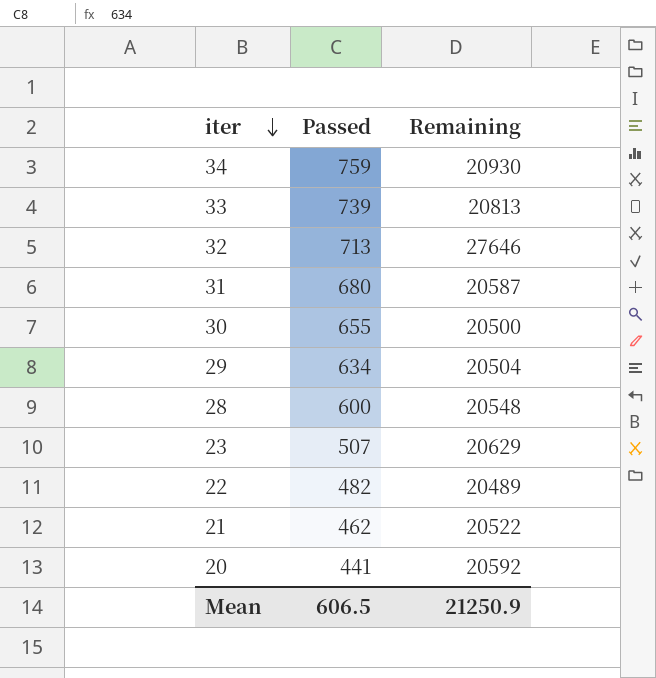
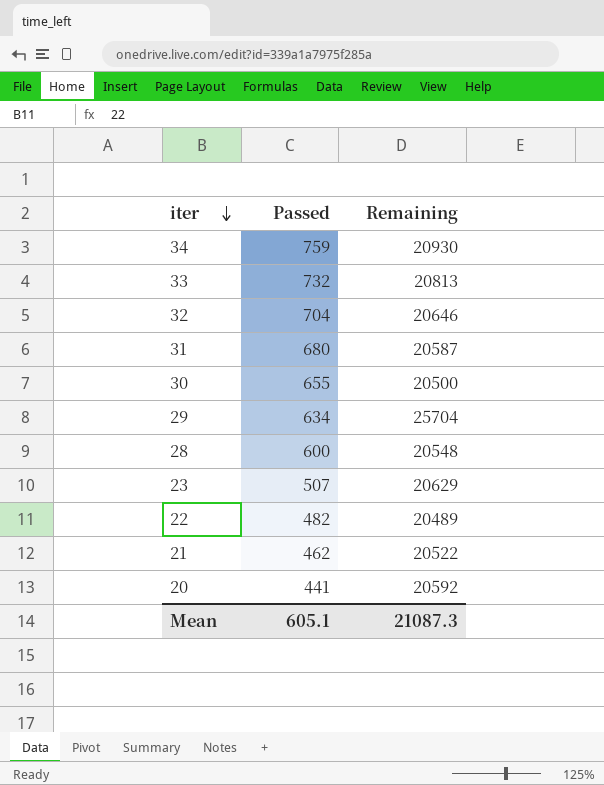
33 | Passed: 739 -> 732
32 | Passed: 713 -> 704
32 | Remaining: 27646 -> 20646
29 | Remaining: 20504 -> 25704
Mean | Passed: 606.5 -> 605.1
Mean | Remaining: 21250.9 -> 21087.3

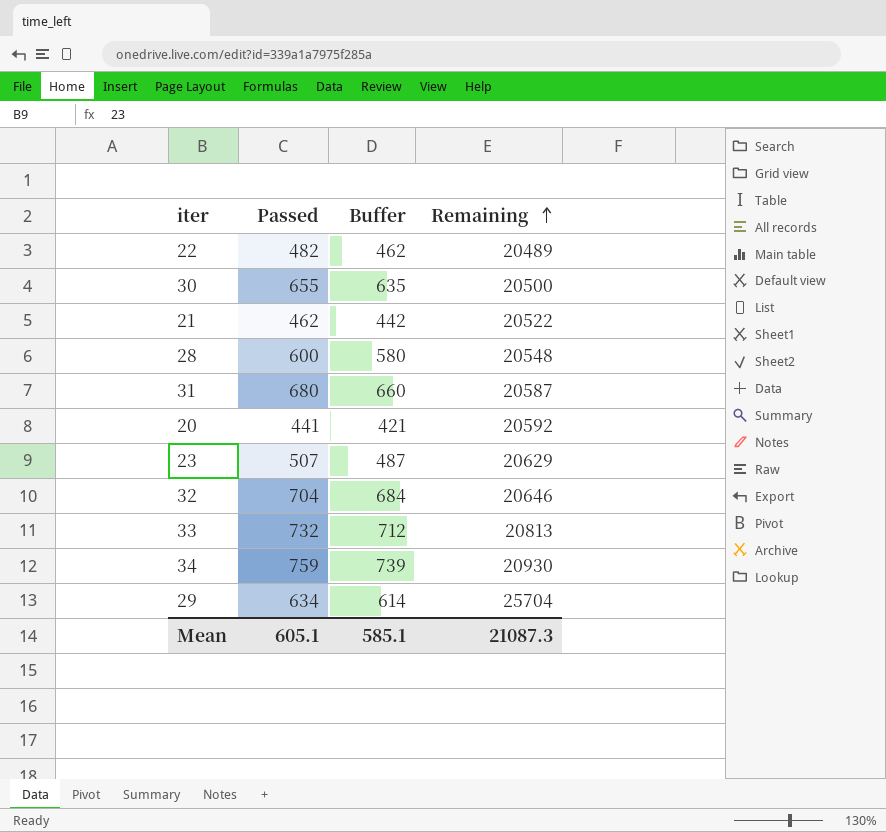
row order: iter descending -> Remaining ascending
column Buffer | formula: none -> [Passed] - 20

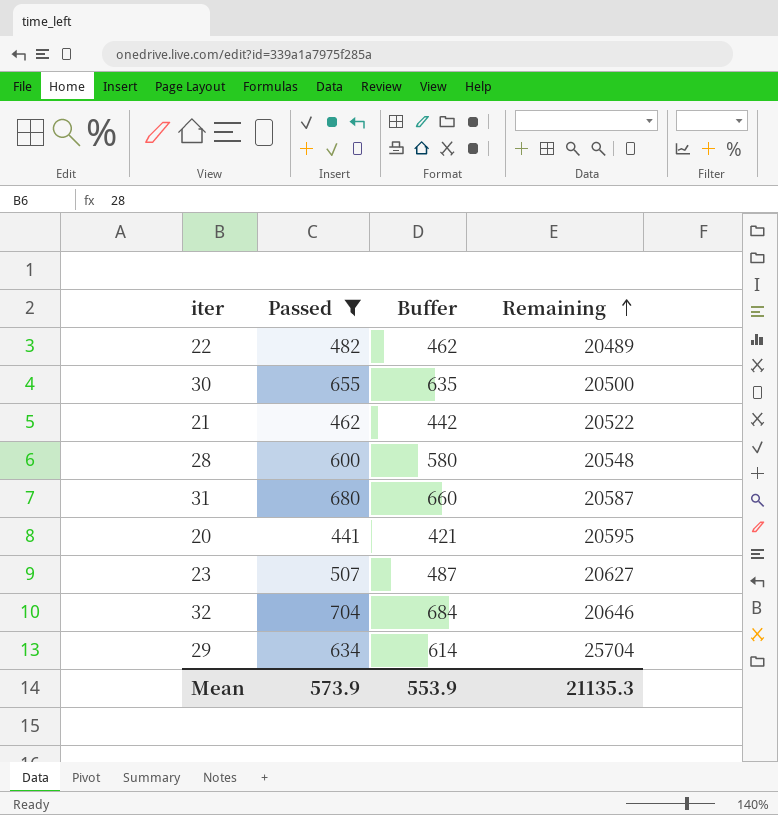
filter: none -> Passed <= 704
20 | Remaining: 20592 -> 20595
23 | Remaining: 20629 -> 20627
Mean | Passed: 605.1 -> 573.9
Mean | Buffer: 585.1 -> 553.9
Mean | Remaining: 21087.3 -> 21135.3

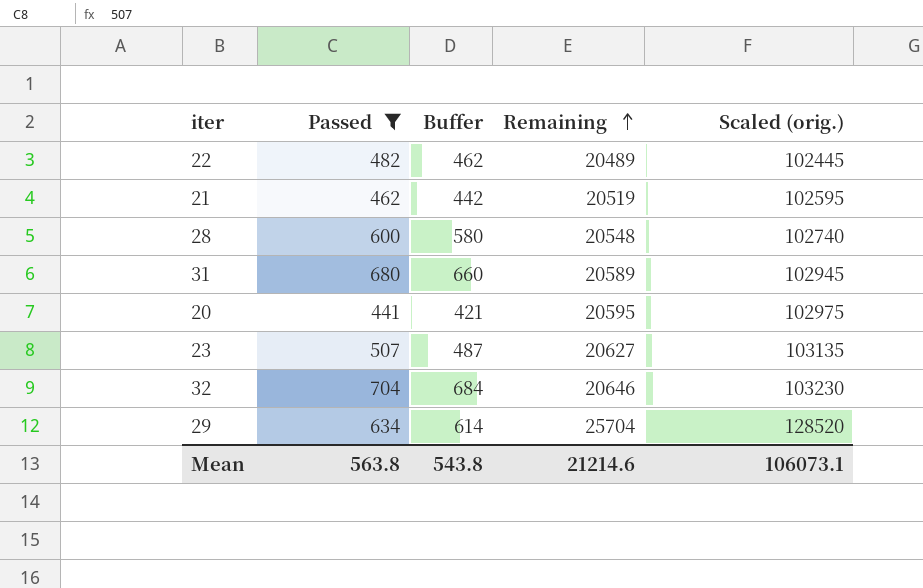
column Scaled (orig.) | formula: none -> [Remaining] * 5
row 30: 655 | 635 | 20500 -> none
21 | Remaining: 20522 -> 20519
31 | Remaining: 20587 -> 20589
Mean | Passed: 573.9 -> 563.8
Mean | Buffer: 553.9 -> 543.8
Mean | Remaining: 21135.3 -> 21214.6

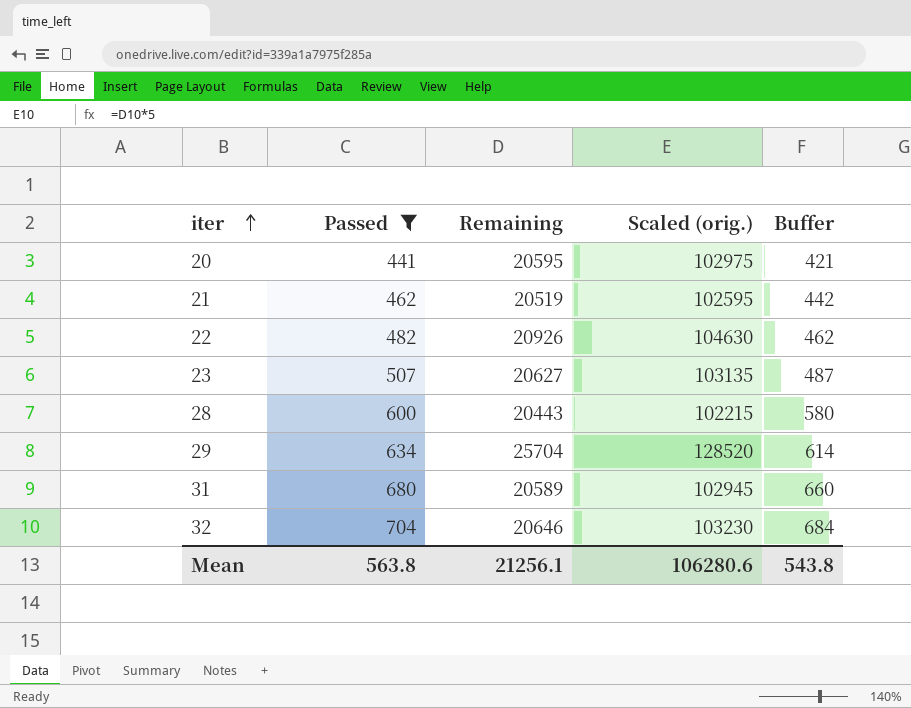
row order: Remaining ascending -> iter ascending
column Buffer | position: 3 -> 5
22 | Remaining: 20489 -> 20926
22 | Scaled (orig.): 102445 -> 104630
28 | Remaining: 20548 -> 20443
28 | Scaled (orig.): 102740 -> 102215
Mean | Remaining: 21214.6 -> 21256.1
Mean | Scaled (orig.): 106073.1 -> 106280.6

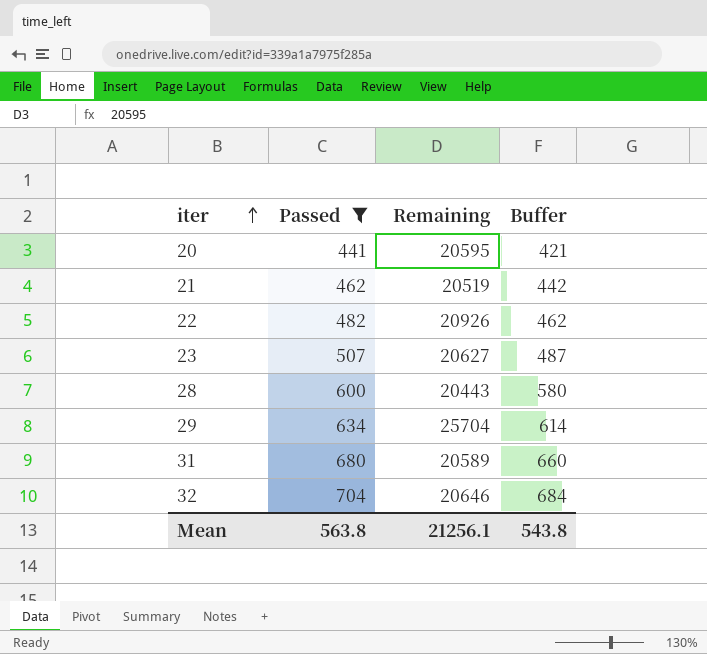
column Scaled (orig.) | formula: [Remaining] * 5 -> none

